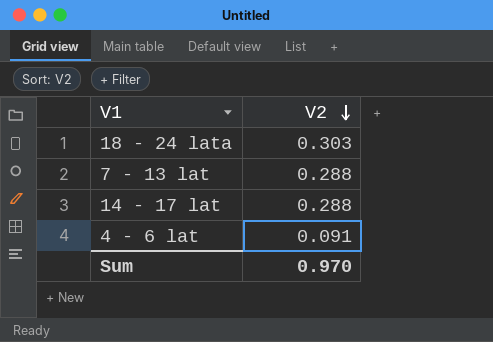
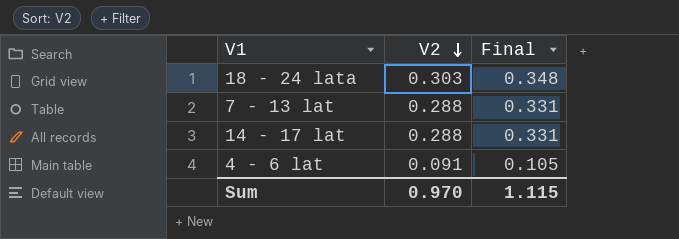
column Final | formula: none -> [V2] * 1.15

